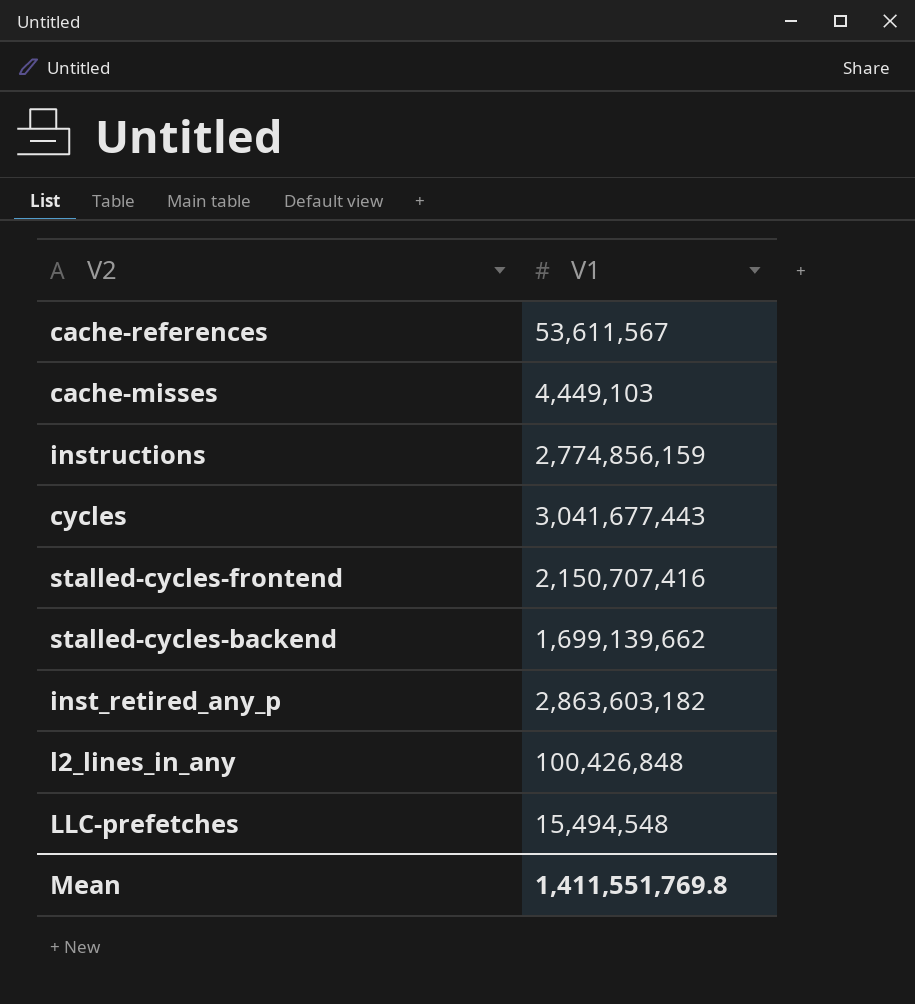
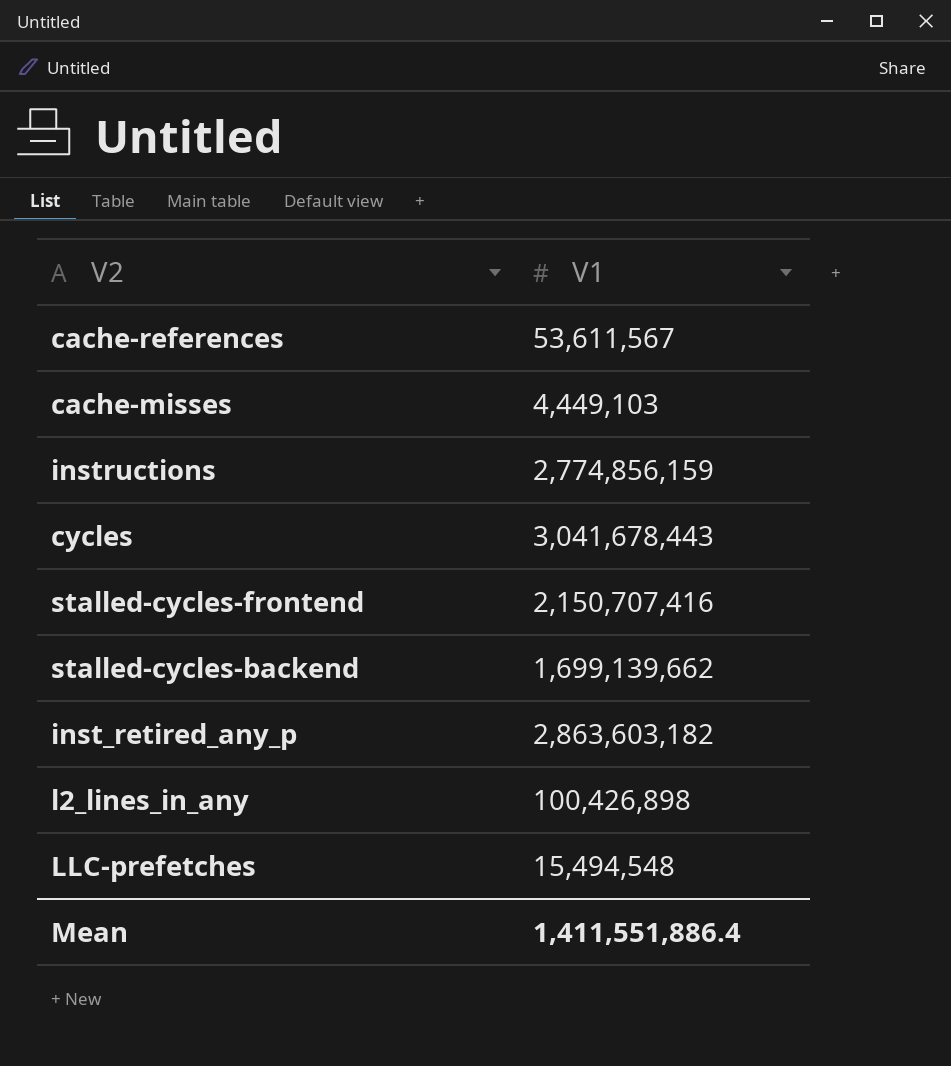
cycles | V1: 3,041,677,443 -> 3,041,678,443
l2_lines_in_any | V1: 100,426,848 -> 100,426,898
Mean | V1: 1,411,551,769.8 -> 1,411,551,886.4

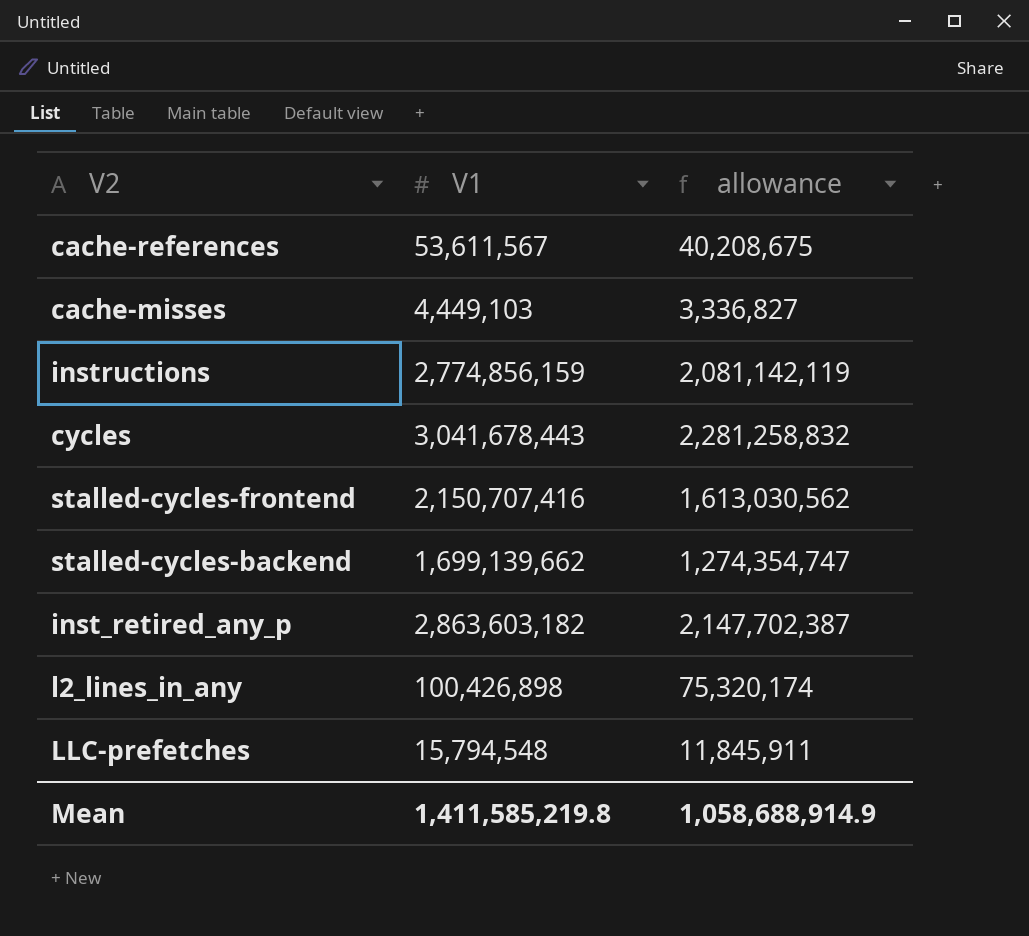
column allowance | formula: none -> [V1] * 0.75
LLC-prefetches | V1: 15,494,548 -> 15,794,548
Mean | V1: 1,411,551,886.4 -> 1,411,585,219.8

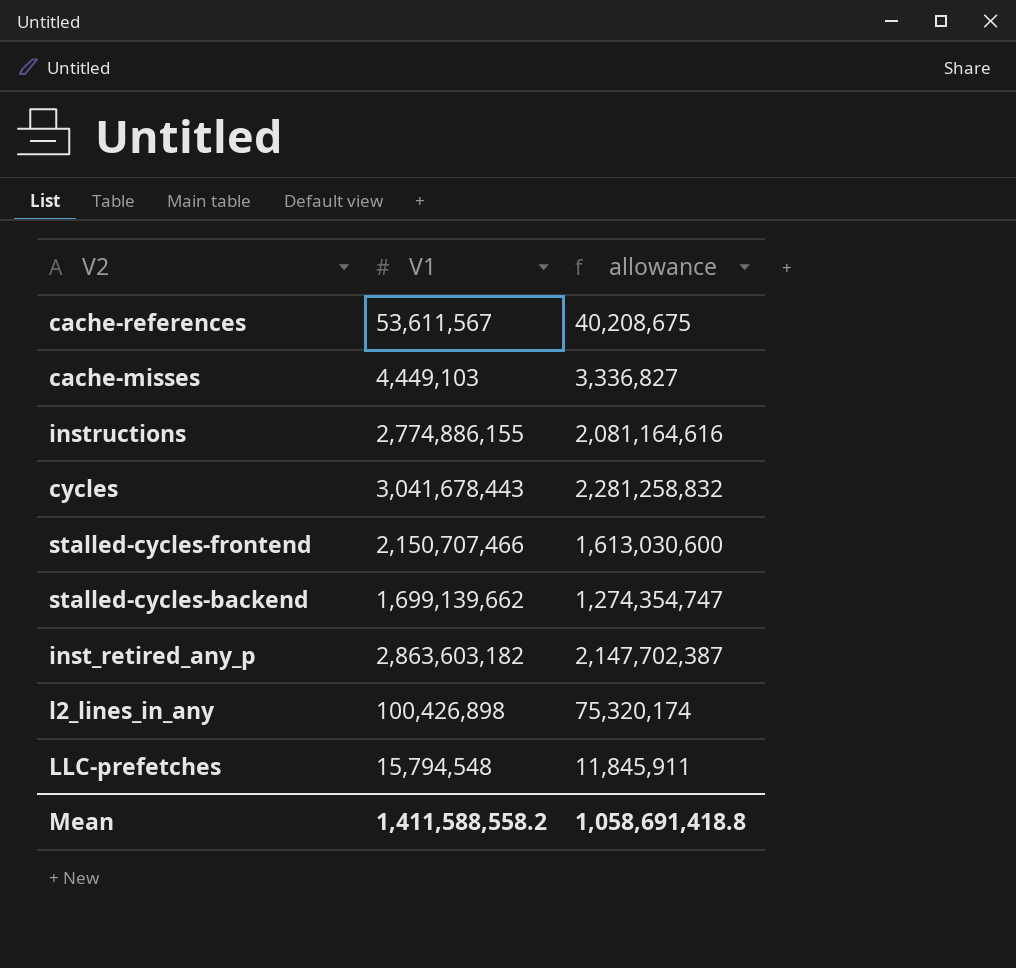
instructions | V1: 2,774,856,159 -> 2,774,886,155
instructions | allowance: 2,081,142,119 -> 2,081,164,616
stalled-cycles-frontend | V1: 2,150,707,416 -> 2,150,707,466
stalled-cycles-frontend | allowance: 1,613,030,562 -> 1,613,030,600
Mean | V1: 1,411,585,219.8 -> 1,411,588,558.2
Mean | allowance: 1,058,688,914.9 -> 1,058,691,418.8

